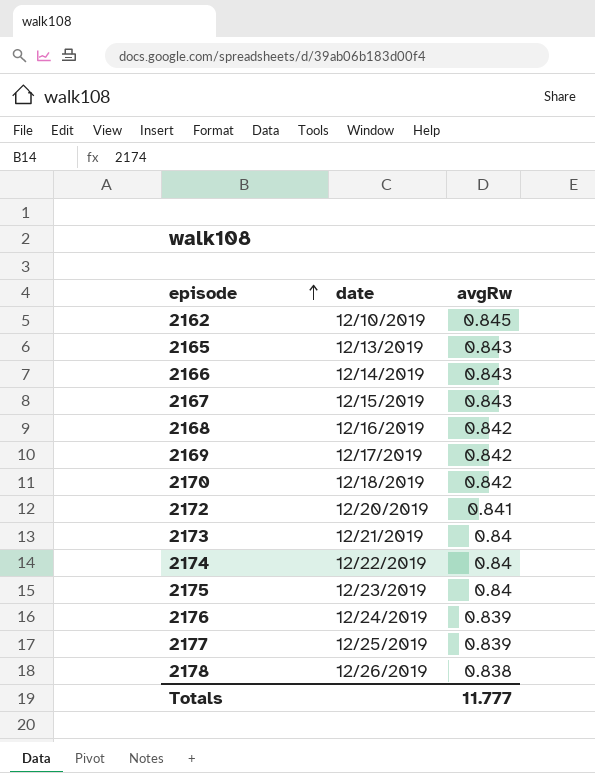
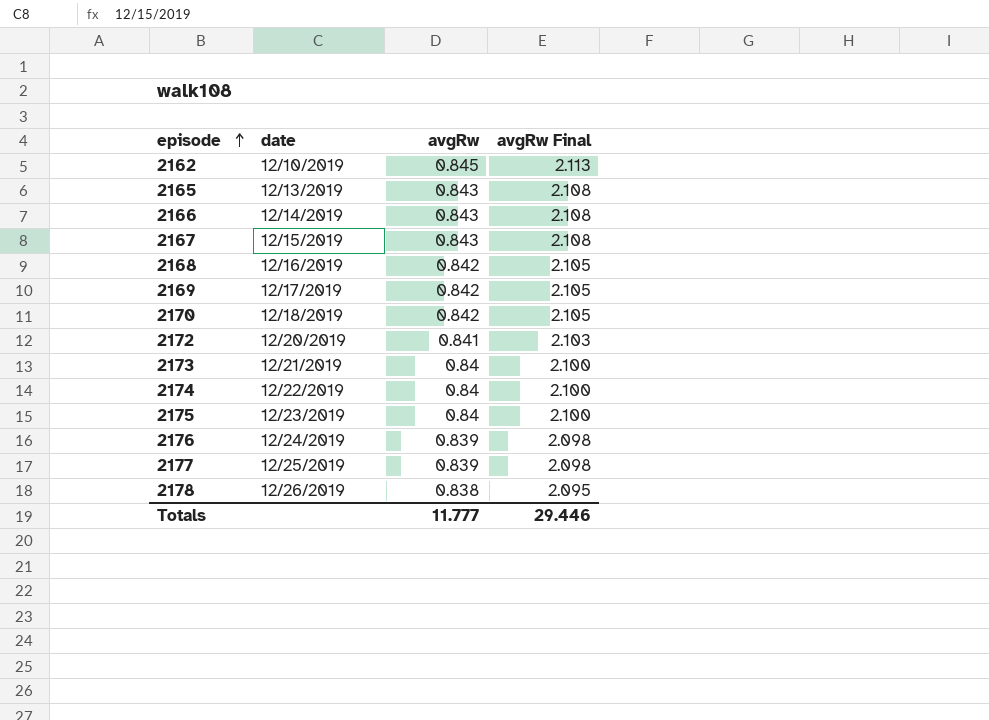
column avgRw Final | formula: none -> [avgRw] * 2.5

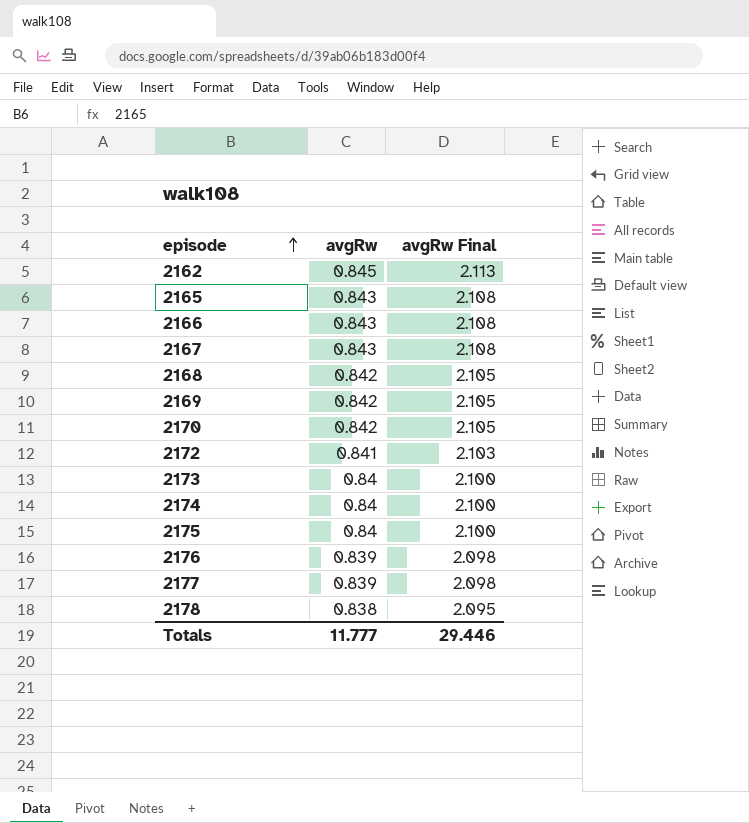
column date | position: 2 -> none

